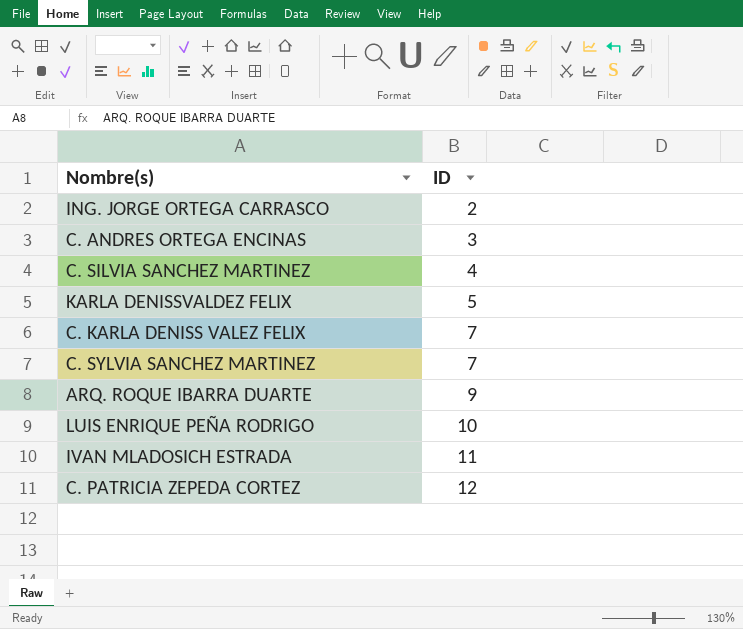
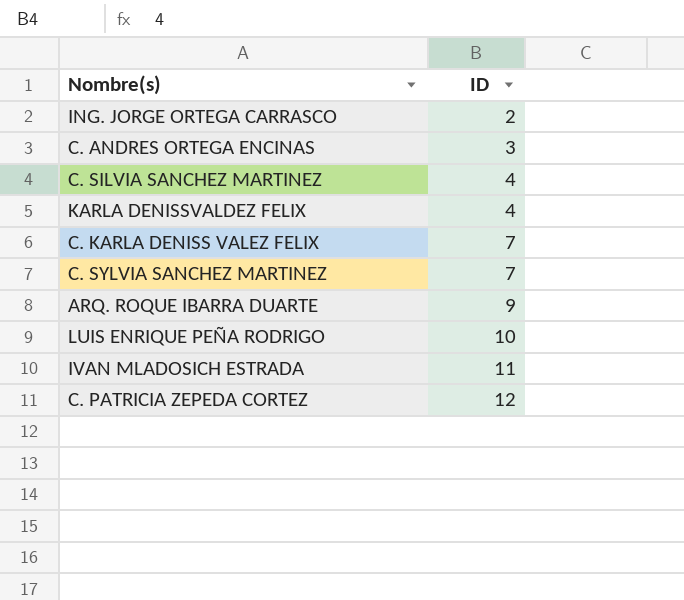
KARLA DENISSVALDEZ FELIX | ID: 5 -> 4

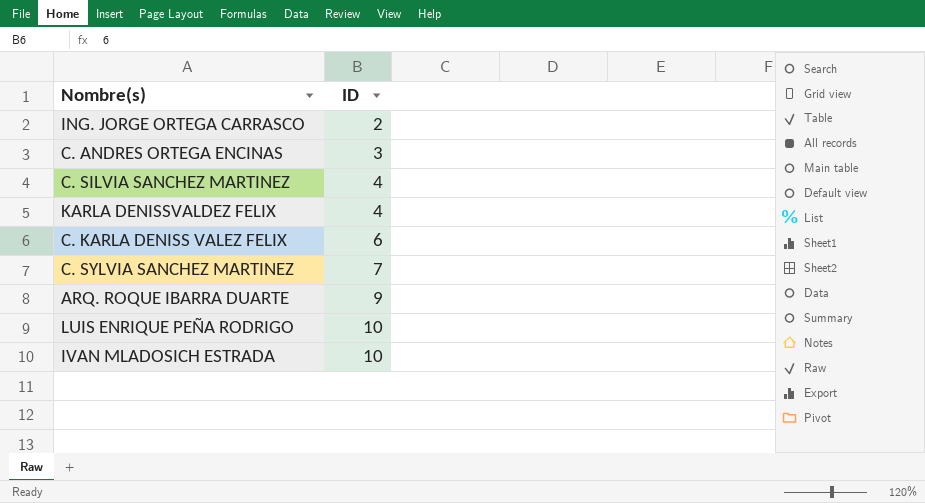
row C. PATRICIA ZEPEDA CORTEZ: 12 -> none
C. KARLA DENISS VALEZ FELIX | ID: 7 -> 6
IVAN MLADOSICH ESTRADA | ID: 11 -> 10

